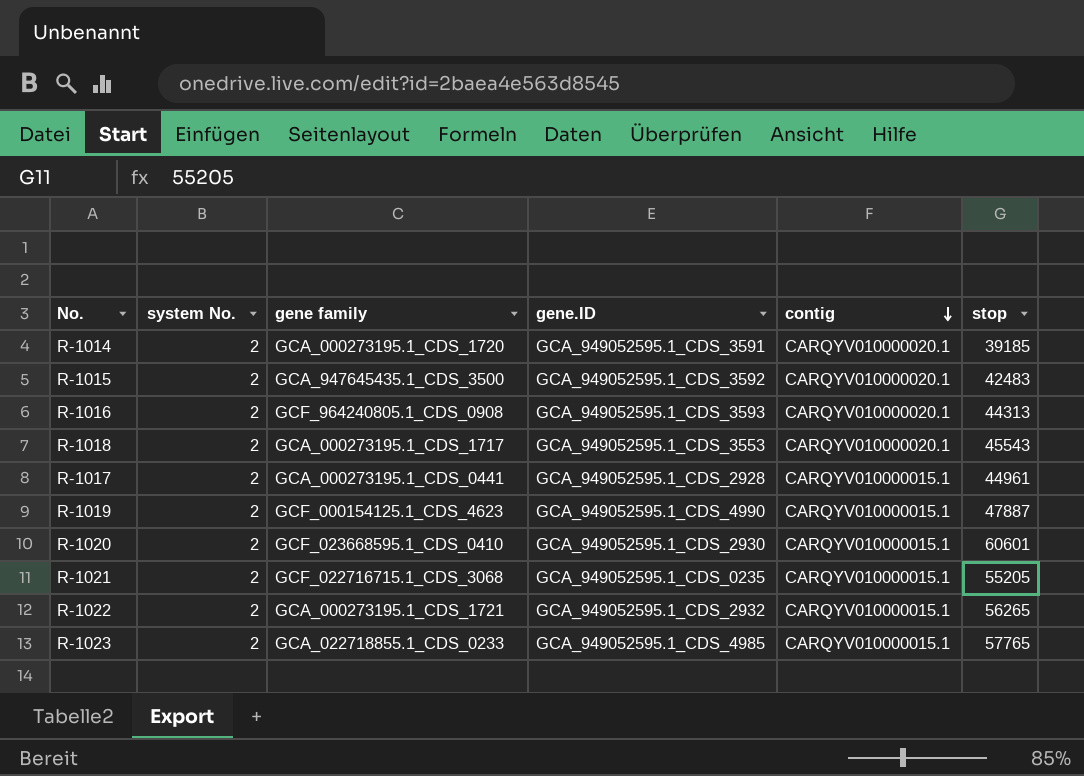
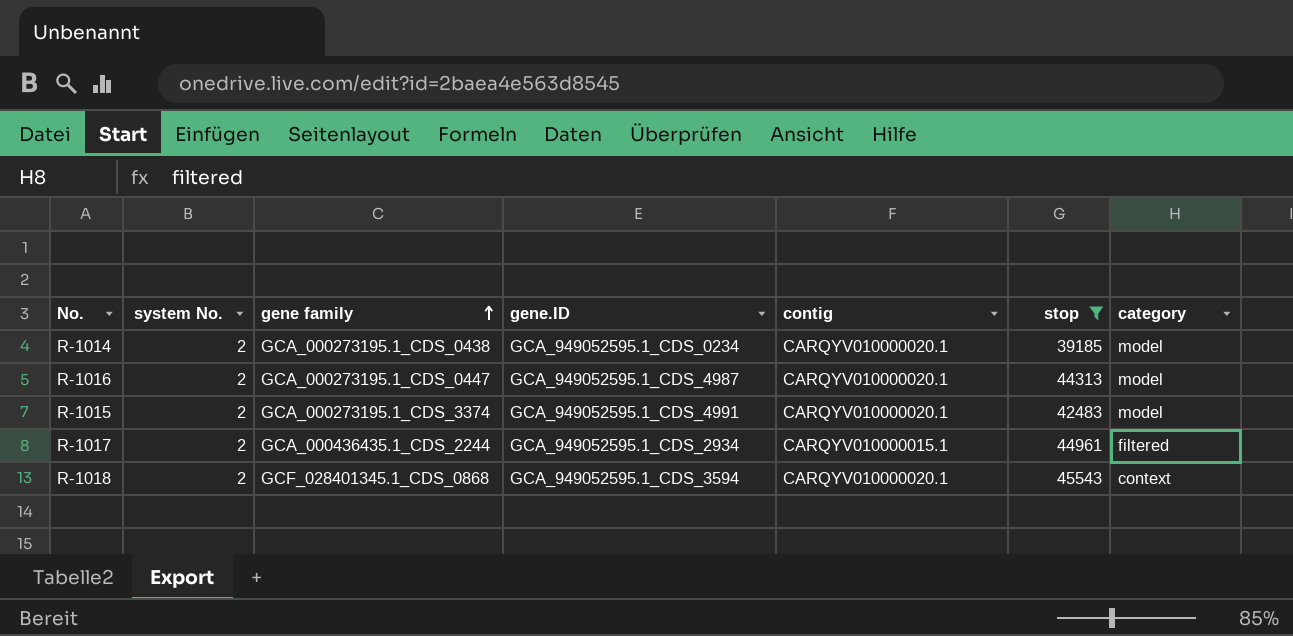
filter: none -> stop <= 45543
row order: contig descending -> gene family ascending
column category | position: none -> 7
R-1014 | gene family: GCA_000273195.1_CDS_1720 -> GCA_000273195.1_CDS_0438
R-1014 | gene.ID: GCA_949052595.1_CDS_3591 -> GCA_949052595.1_CDS_0234
R-1016 | gene family: GCF_964240805.1_CDS_0908 -> GCA_000273195.1_CDS_0447
R-1016 | gene.ID: GCA_949052595.1_CDS_3593 -> GCA_949052595.1_CDS_4987
R-1015 | gene family: GCA_947645435.1_CDS_3500 -> GCA_000273195.1_CDS_3374
R-1015 | gene.ID: GCA_949052595.1_CDS_3592 -> GCA_949052595.1_CDS_4991
R-1017 | gene family: GCA_000273195.1_CDS_0441 -> GCA_000436435.1_CDS_2244
R-1017 | gene.ID: GCA_949052595.1_CDS_2928 -> GCA_949052595.1_CDS_2934
R-1018 | gene family: GCA_000273195.1_CDS_1717 -> GCF_028401345.1_CDS_0868
R-1018 | gene.ID: GCA_949052595.1_CDS_3553 -> GCA_949052595.1_CDS_3594

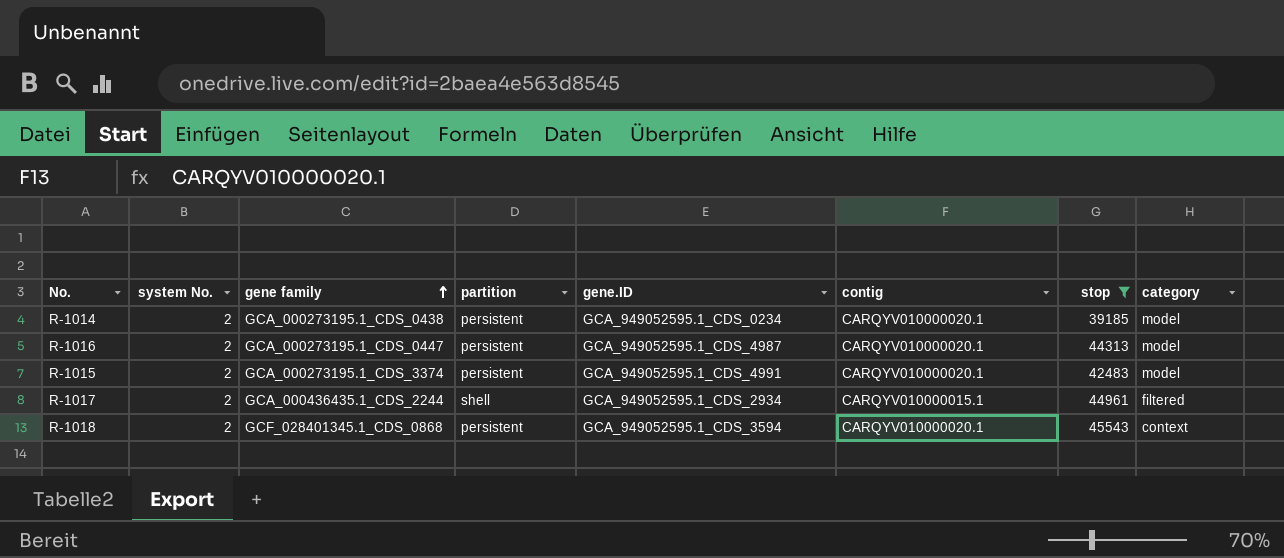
column partition | position: none -> 4

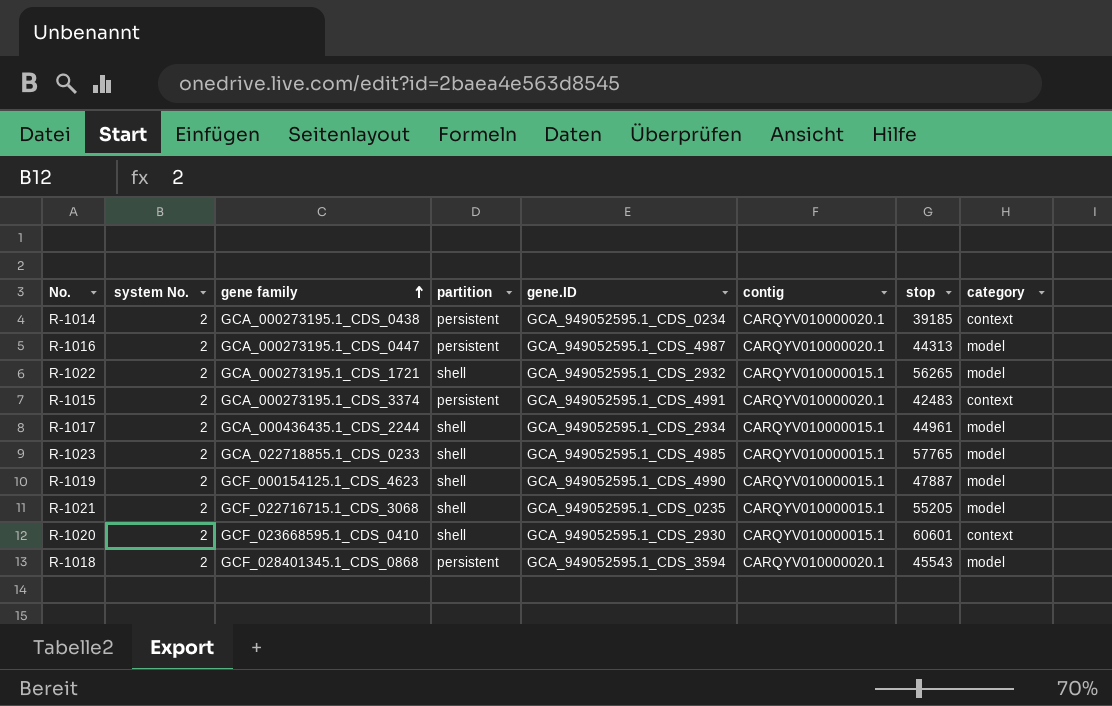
filter: stop <= 45543 -> none
R-1014 | category: model -> context
R-1015 | category: model -> context
R-1017 | category: filtered -> model
R-1018 | category: context -> model

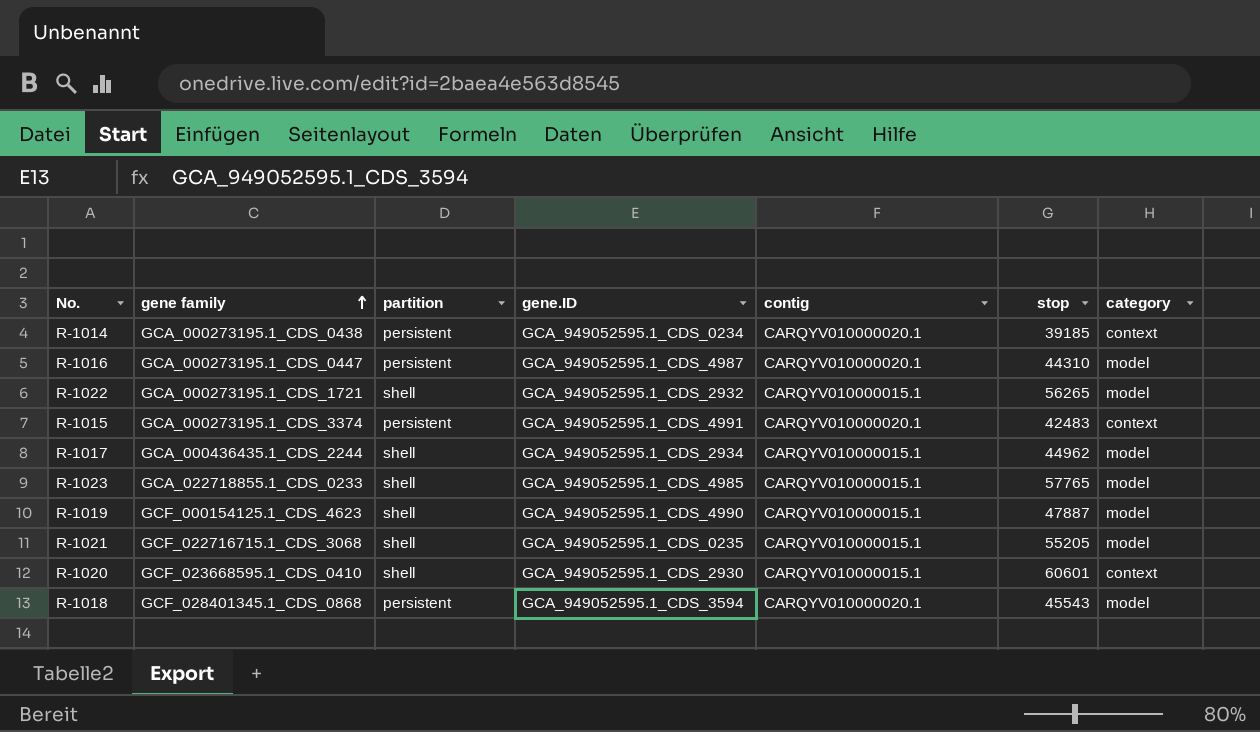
column system No. | position: 2 -> none
R-1016 | stop: 44313 -> 44310
R-1017 | stop: 44961 -> 44962

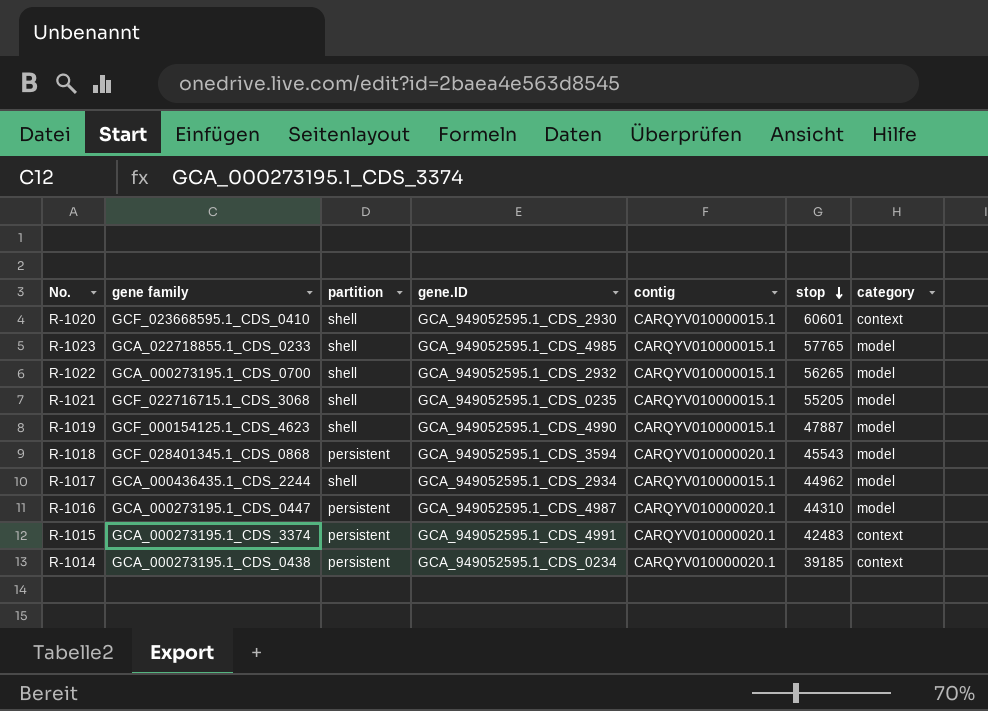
row order: gene family ascending -> stop descending
R-1022 | gene family: GCA_000273195.1_CDS_1721 -> GCA_000273195.1_CDS_0700

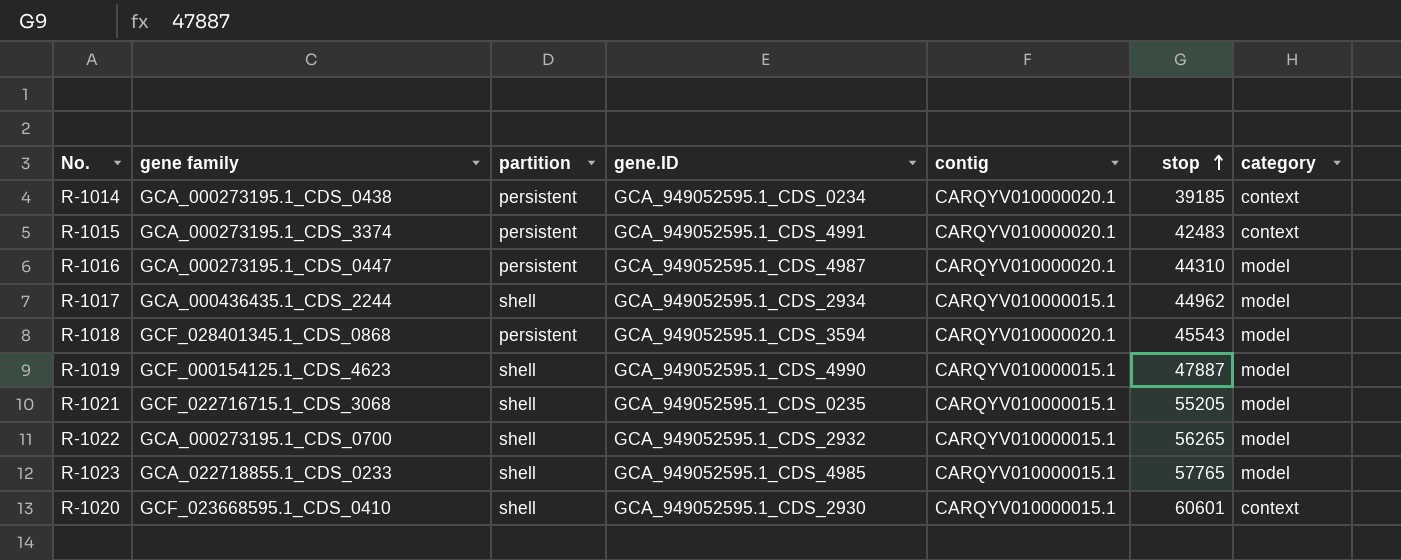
row order: stop descending -> stop ascending

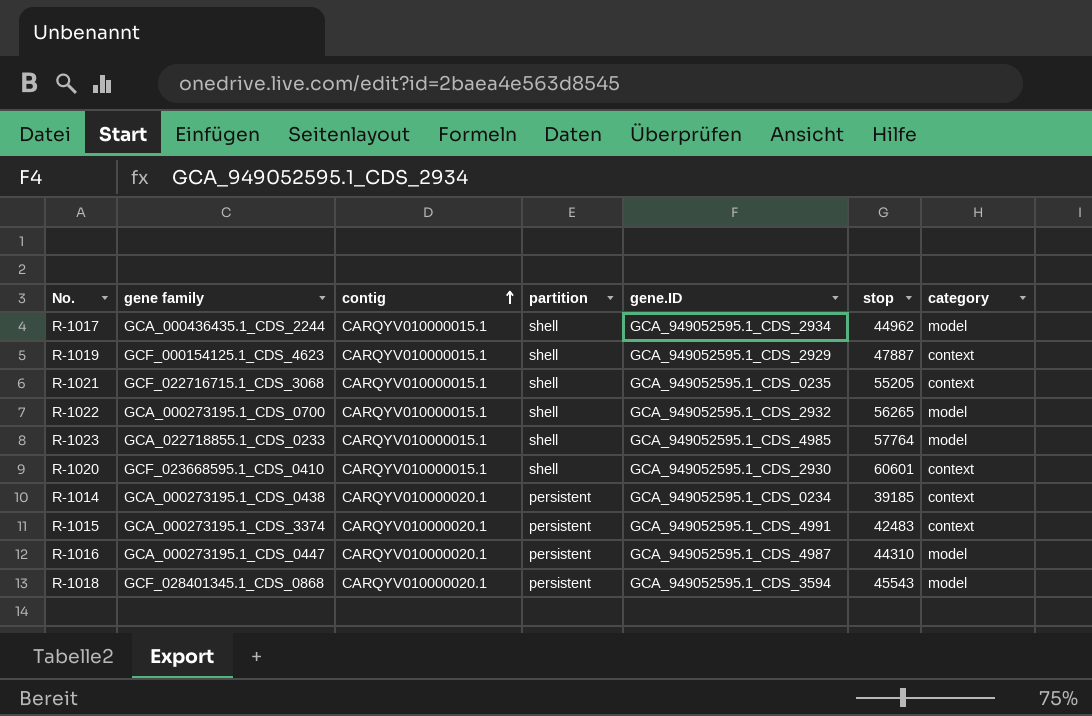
row order: stop ascending -> contig ascending
column contig | position: 5 -> 3
R-1019 | gene.ID: GCA_949052595.1_CDS_4990 -> GCA_949052595.1_CDS_2929
R-1019 | category: model -> context
R-1021 | category: model -> context
R-1023 | stop: 57765 -> 57764

